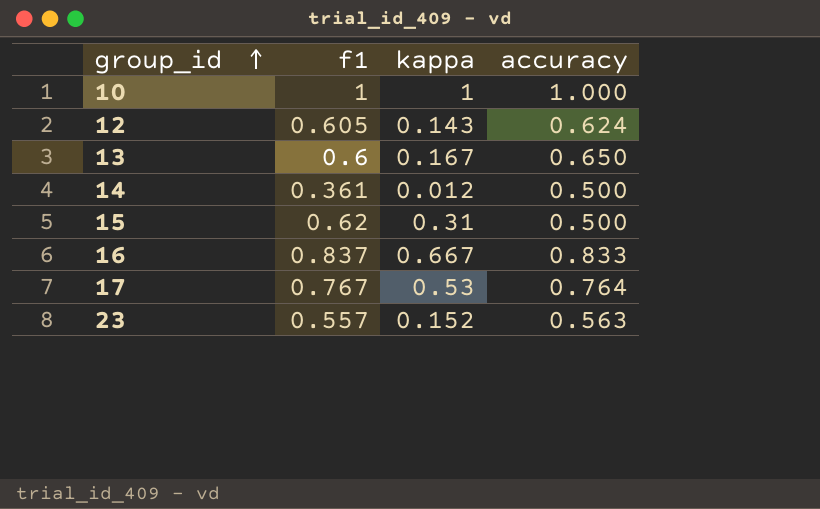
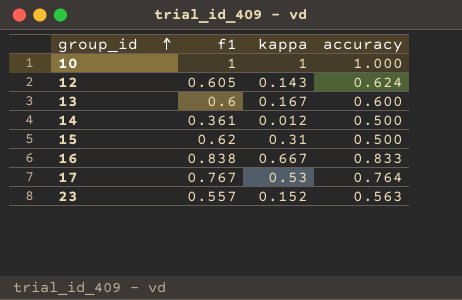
13 | accuracy: 0.650 -> 0.600
16 | f1: 0.837 -> 0.838

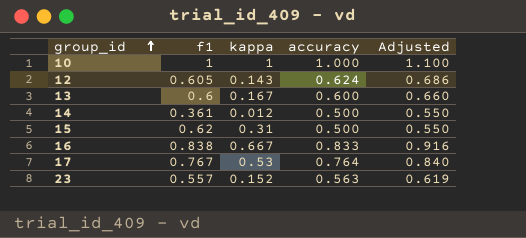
column Adjusted | formula: none -> [accuracy] * 1.1

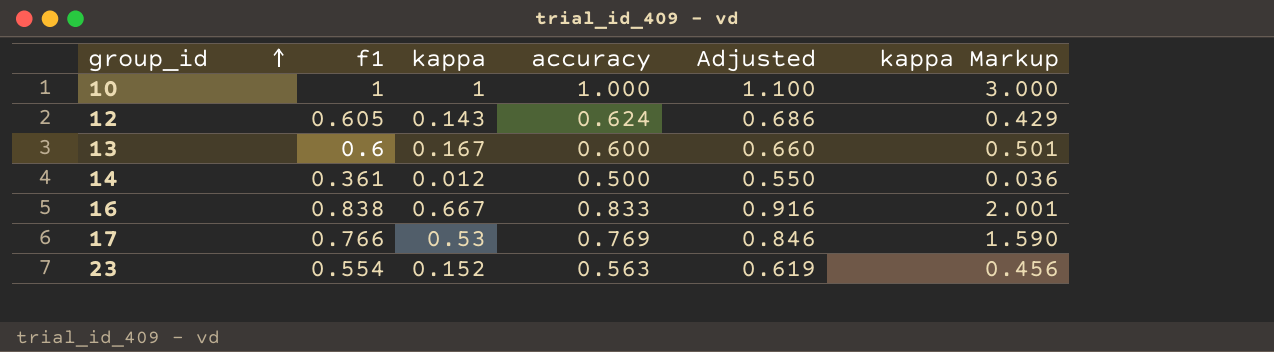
column kappa Markup | formula: none -> [kappa] * 3
row 15: 0.62 | 0.31 | 0.500 | 0.550 -> none
17 | f1: 0.767 -> 0.766
17 | accuracy: 0.764 -> 0.769
17 | Adjusted: 0.840 -> 0.846
23 | f1: 0.557 -> 0.554

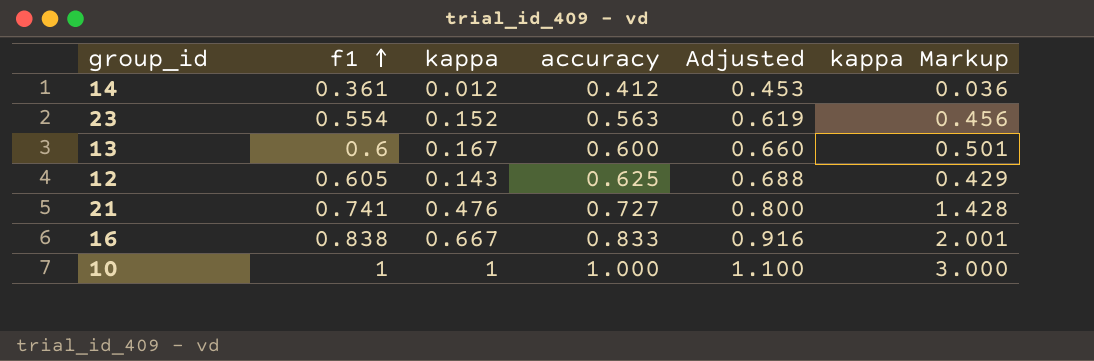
row order: group_id ascending -> f1 ascending
row 17: 0.766 | 0.53 | 0.769 | 0.846 | 1.590 -> none
14 | accuracy: 0.500 -> 0.412
14 | Adjusted: 0.550 -> 0.453
12 | accuracy: 0.624 -> 0.625
12 | Adjusted: 0.686 -> 0.688
row 21: none -> 0.741 | 0.476 | 0.727 | 0.800 | 1.428

